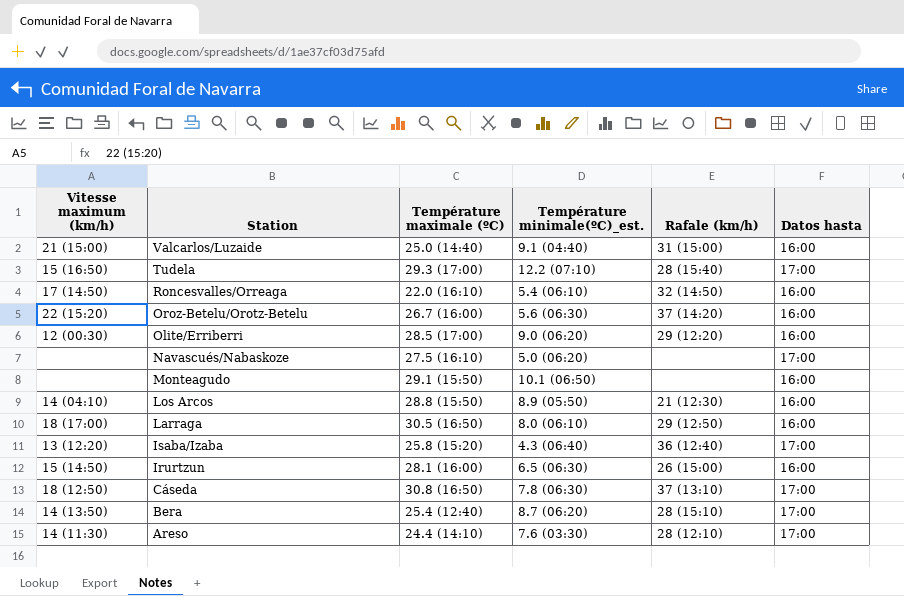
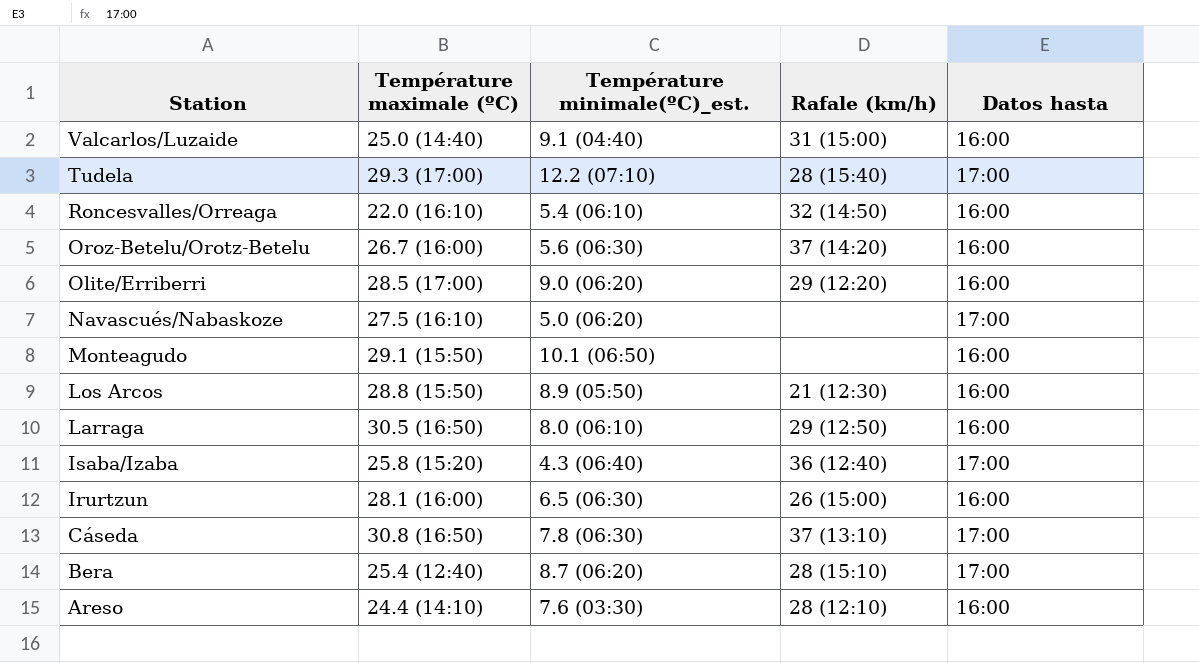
column Vitesse maximum (km/h) | position: 1 -> none
Areso | Datos hasta: 17:00 -> 16:00

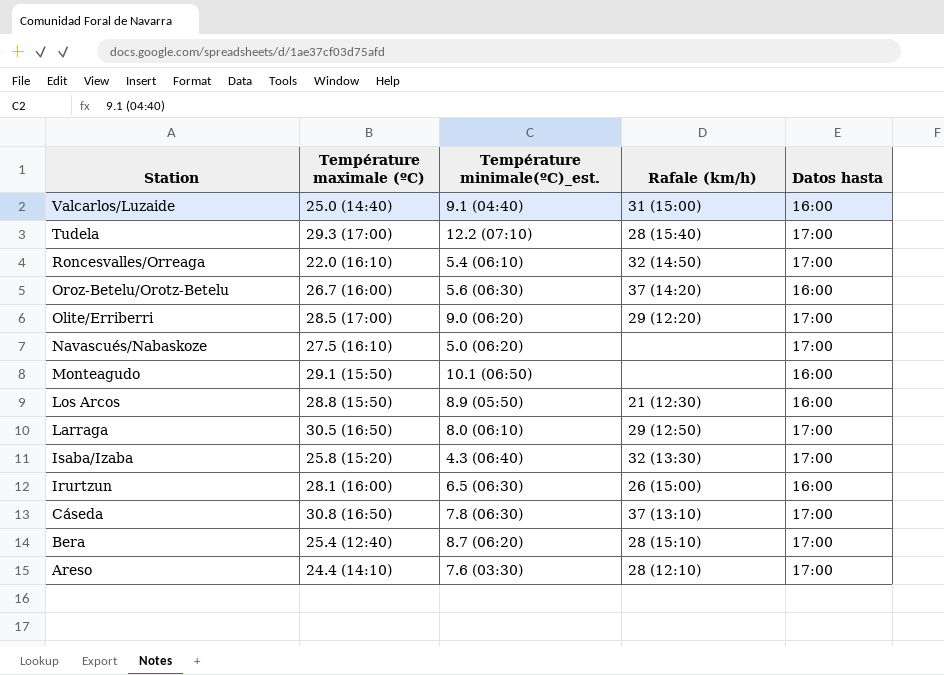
Roncesvalles/Orreaga | Datos hasta: 16:00 -> 17:00
Olite/Erriberri | Datos hasta: 16:00 -> 17:00
Larraga | Datos hasta: 16:00 -> 17:00
Isaba/Izaba | Rafale (km/h): 36 (12:40) -> 32 (13:30)
Areso | Datos hasta: 16:00 -> 17:00

